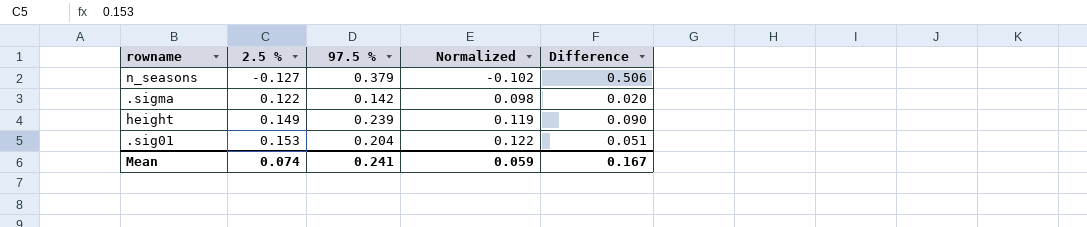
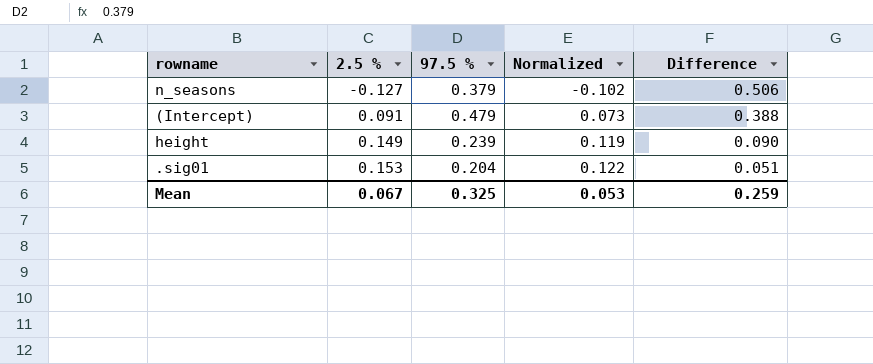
row .sigma: 0.122 | 0.142 | 0.098 | 0.020 -> none
row (Intercept): none -> 0.091 | 0.479 | 0.073 | 0.388
Mean | 2.5 %: 0.074 -> 0.067
Mean | 97.5 %: 0.241 -> 0.325
Mean | Normalized: 0.059 -> 0.053
Mean | Difference: 0.167 -> 0.259

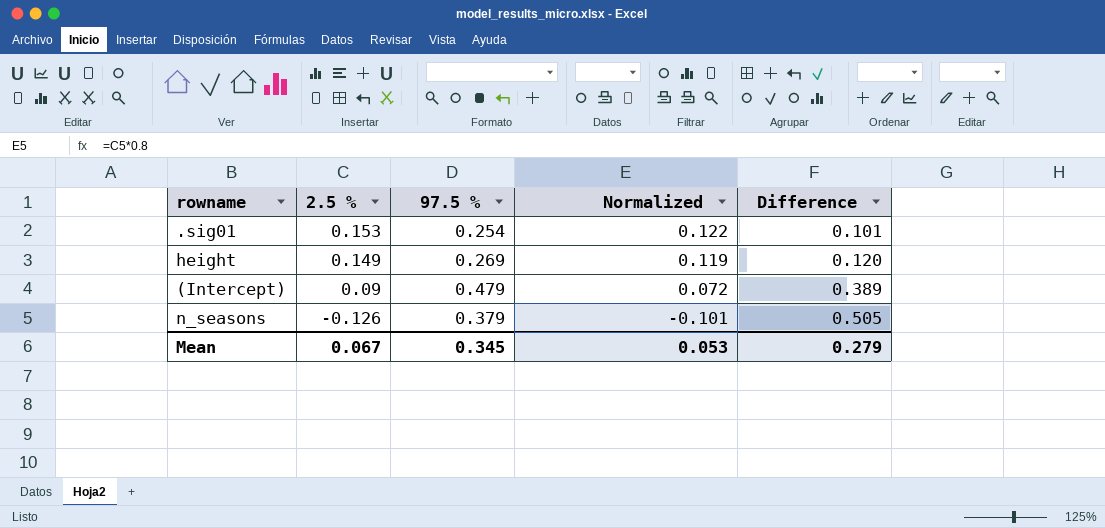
row order: 2.5 % ascending -> 2.5 % descending
.sig01 | 97.5 %: 0.204 -> 0.254
.sig01 | Difference: 0.051 -> 0.101
height | 97.5 %: 0.239 -> 0.269
height | Difference: 0.090 -> 0.120
(Intercept) | 2.5 %: 0.091 -> 0.09
(Intercept) | Normalized: 0.073 -> 0.072
(Intercept) | Difference: 0.388 -> 0.389
n_seasons | 2.5 %: -0.127 -> -0.126
n_seasons | Normalized: -0.102 -> -0.101
n_seasons | Difference: 0.506 -> 0.505
Mean | 97.5 %: 0.325 -> 0.345
Mean | Difference: 0.259 -> 0.279

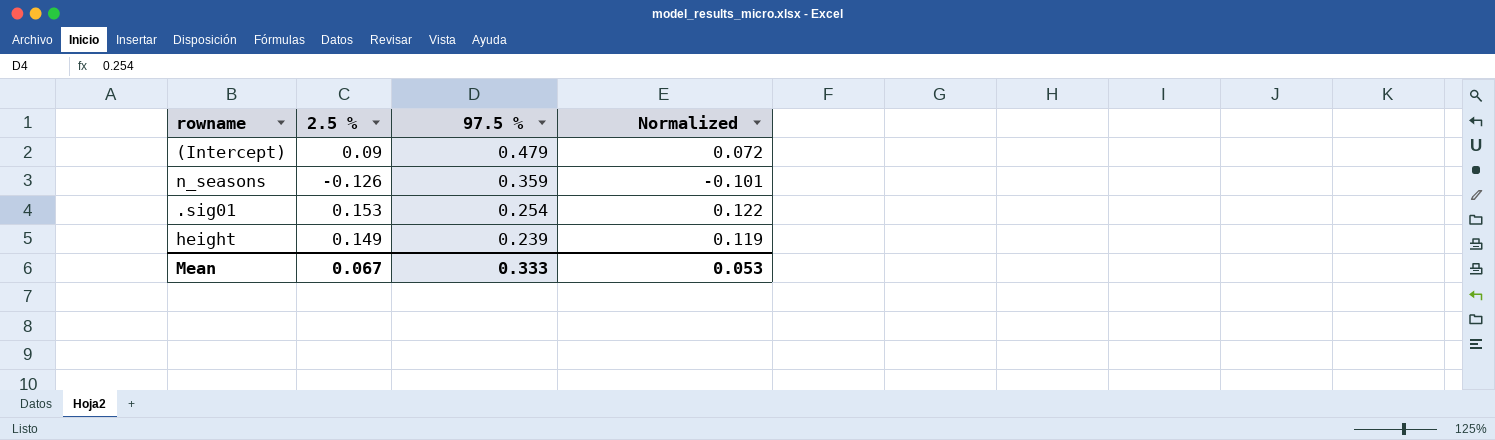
row order: 2.5 % descending -> 97.5 % descending
column Difference | formula: [97.5 %] - [2.5 %] -> none
n_seasons | 97.5 %: 0.379 -> 0.359
height | 97.5 %: 0.269 -> 0.239
Mean | 97.5 %: 0.345 -> 0.333

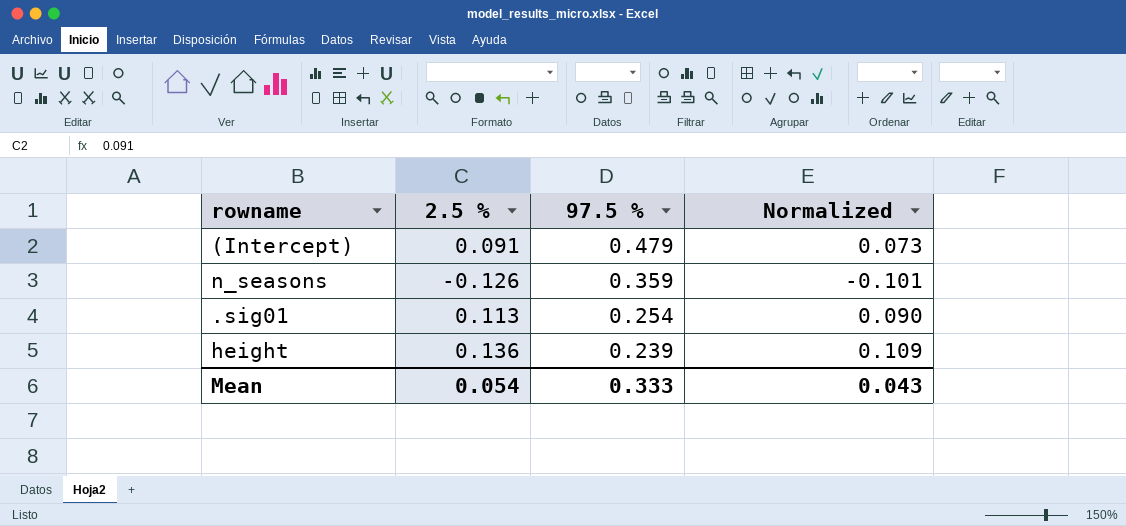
(Intercept) | 2.5 %: 0.09 -> 0.091
(Intercept) | Normalized: 0.072 -> 0.073
.sig01 | 2.5 %: 0.153 -> 0.113
.sig01 | Normalized: 0.122 -> 0.090
height | 2.5 %: 0.149 -> 0.136
height | Normalized: 0.119 -> 0.109
Mean | 2.5 %: 0.067 -> 0.054
Mean | Normalized: 0.053 -> 0.043

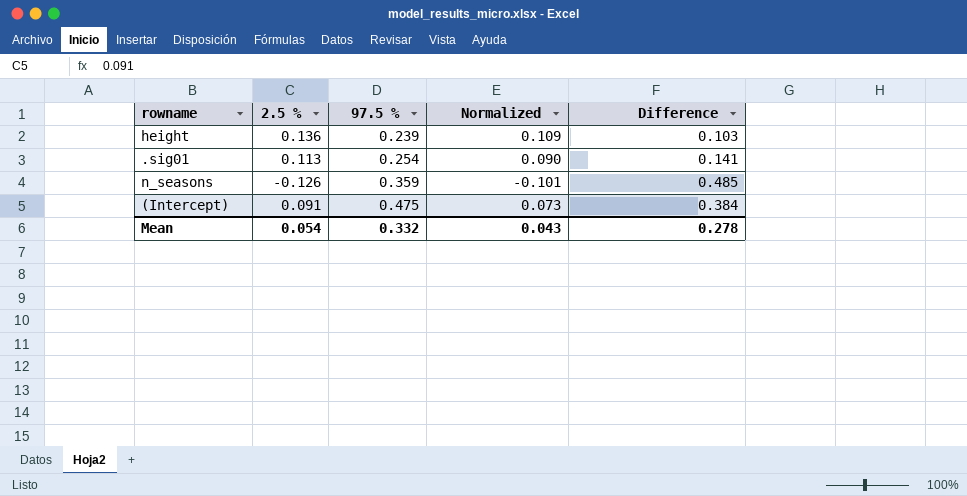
row order: 97.5 % descending -> 97.5 % ascending
column Difference | formula: none -> [97.5 %] - [2.5 %]
(Intercept) | 97.5 %: 0.479 -> 0.475
Mean | 97.5 %: 0.333 -> 0.332

